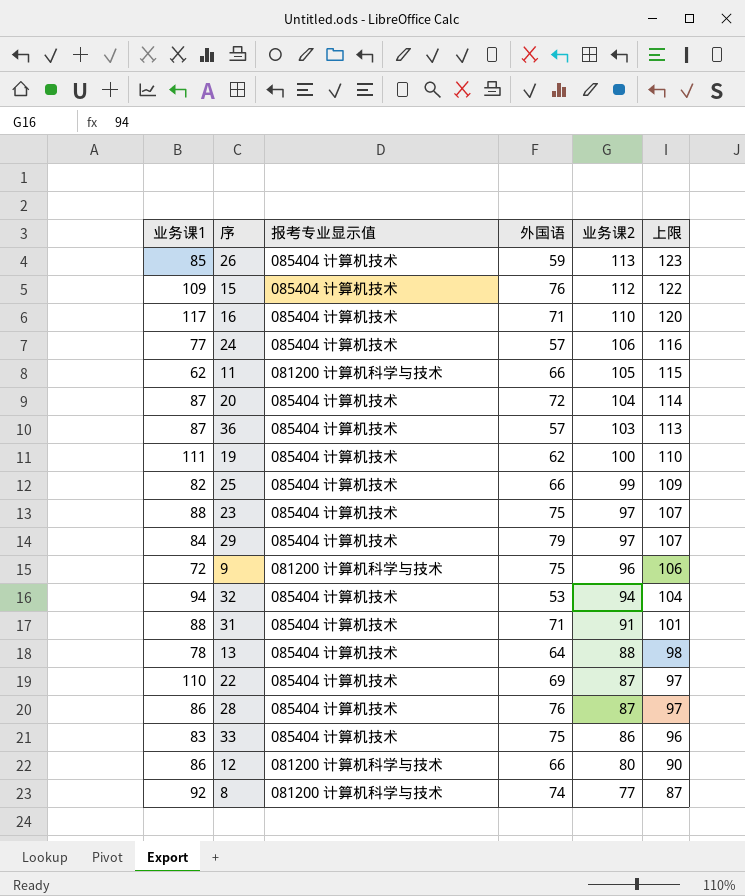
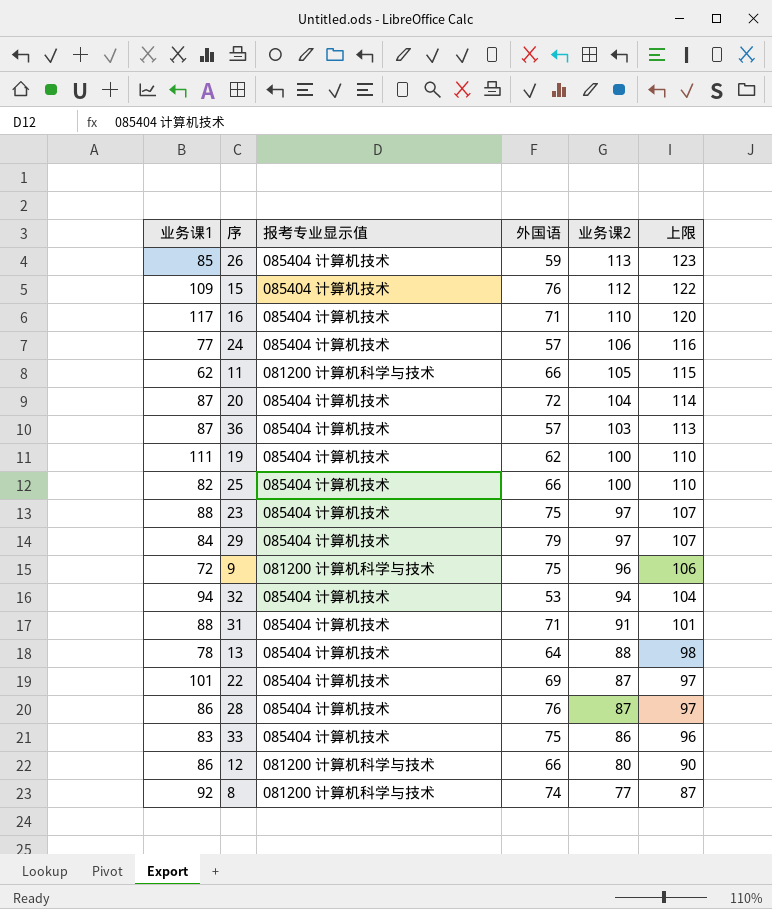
25 | 业务课2: 99 -> 100
25 | 上限: 109 -> 110
22 | 业务课1: 110 -> 101

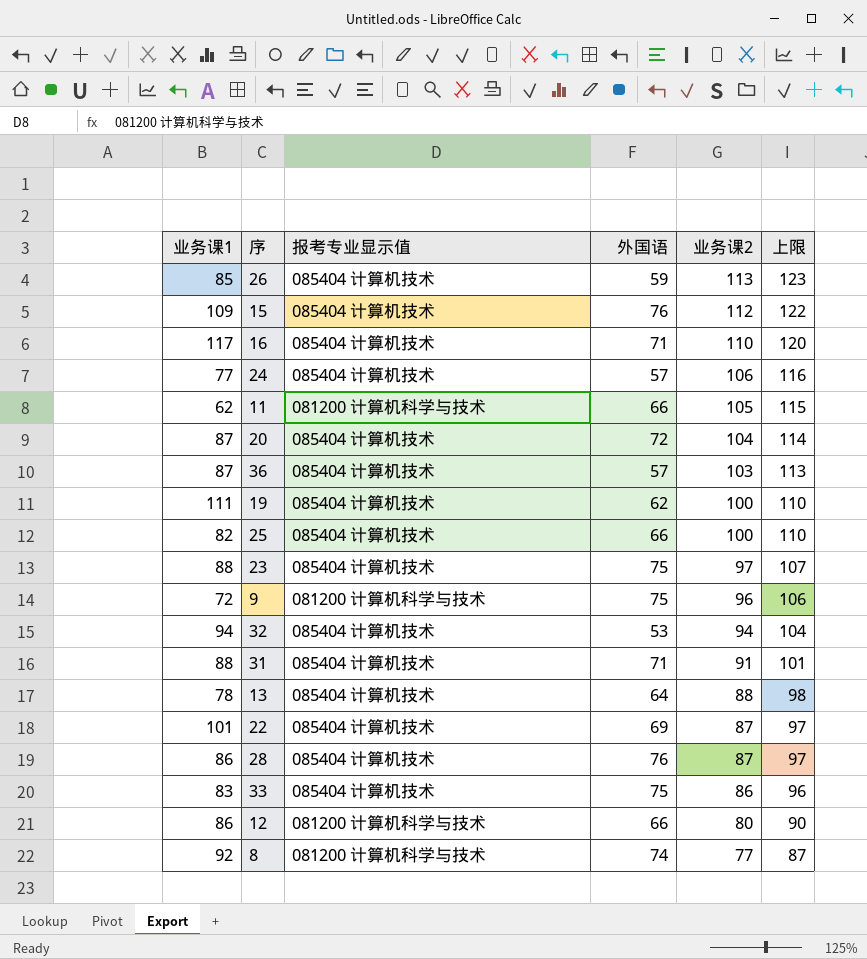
row 29: 84 | 085404 计算机技术 | 79 | 97 | 107 -> none

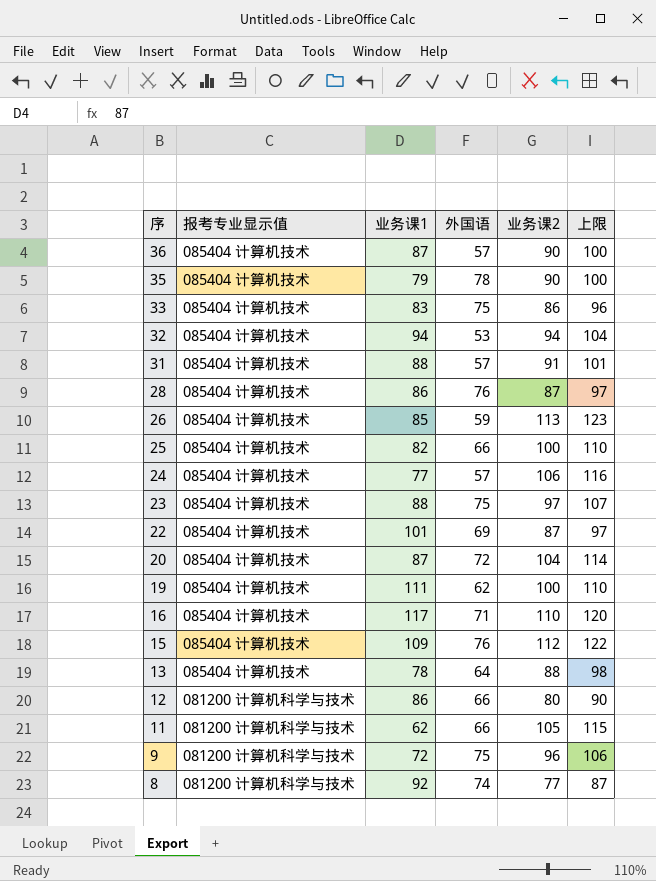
row order: 业务课2 descending -> 序 descending
column 业务课1 | position: 1 -> 3
36 | 业务课2: 103 -> 90
36 | 上限: 113 -> 100
row 35: none -> 085404 计算机技术 | 79 | 78 | 90 | 100
31 | 外国语: 71 -> 57

